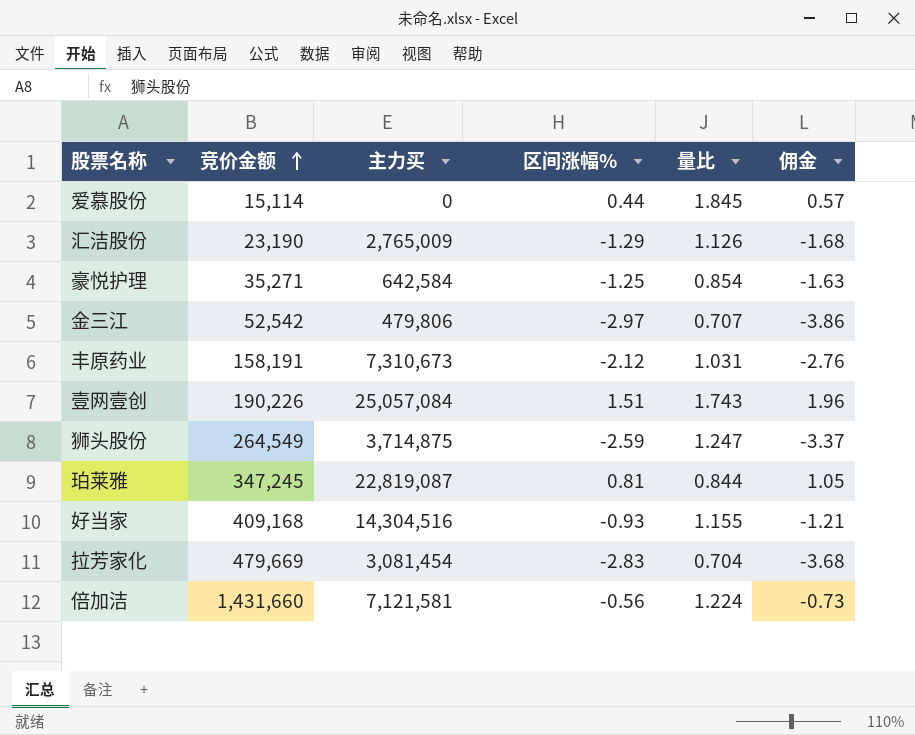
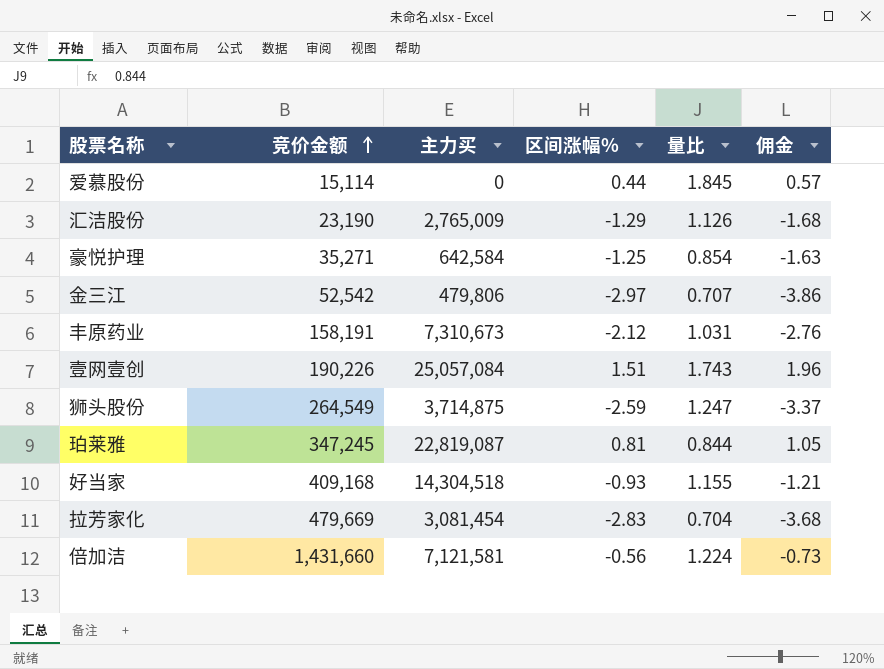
好当家 | 主力买: 14,304,516 -> 14,304,518

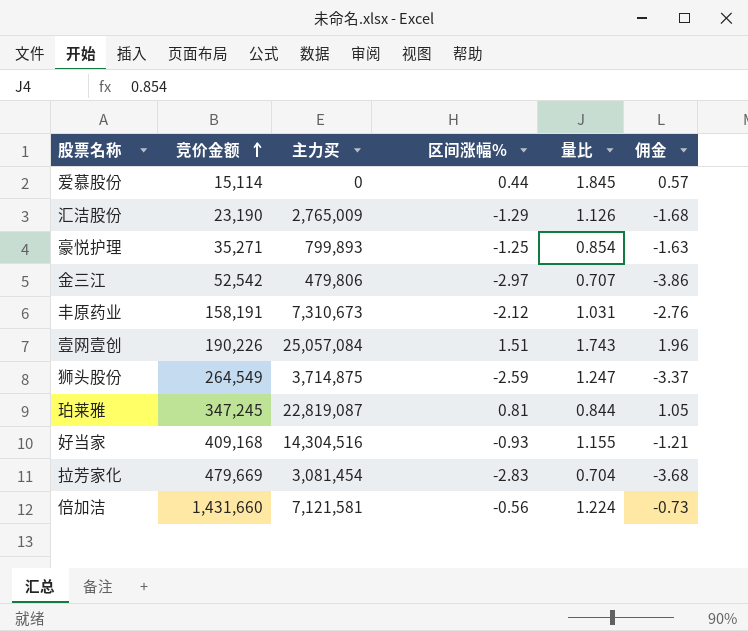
豪悦护理 | 主力买: 642,584 -> 799,893
好当家 | 主力买: 14,304,518 -> 14,304,516

